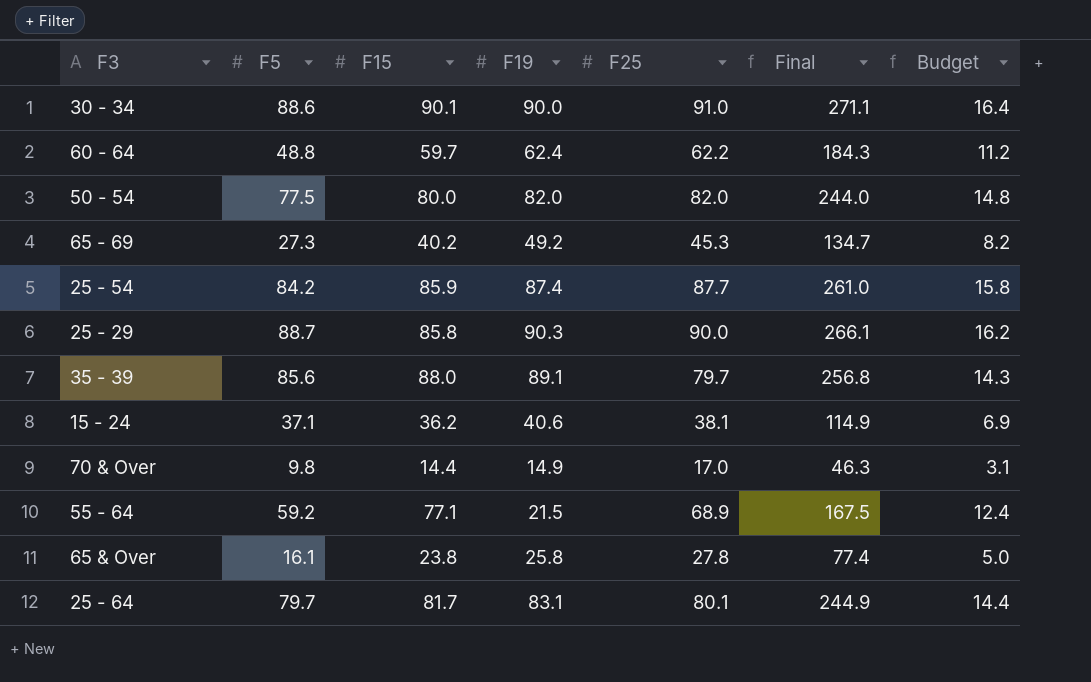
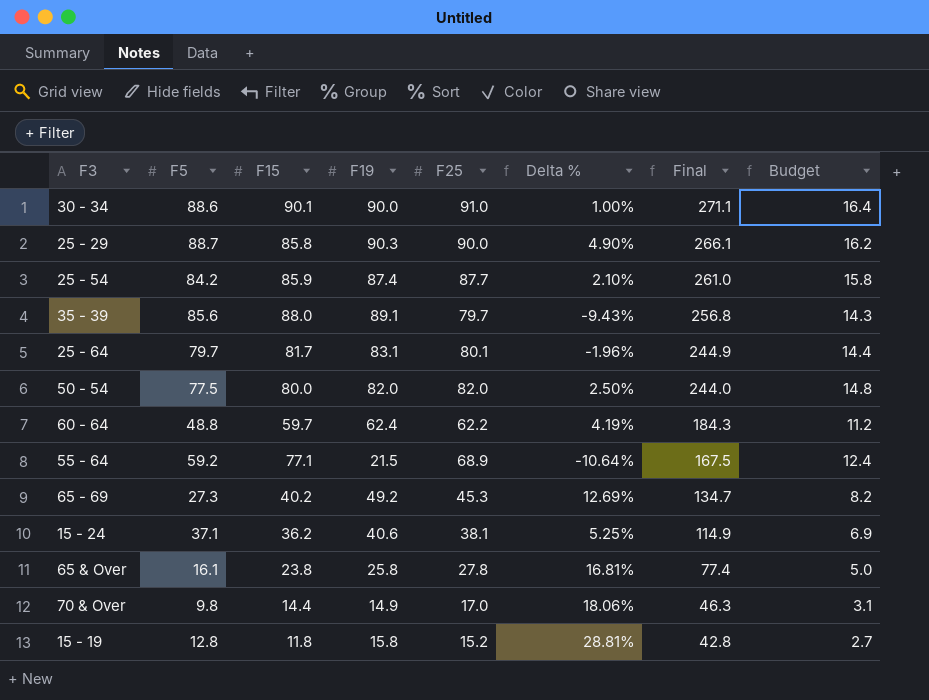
row order: none -> Final descending
column Delta % | formula: none -> ([F25] - [F15]) / [F15]
row 15 - 19: none -> 12.8 | 11.8 | 15.8 | 15.2 | 28.81% | 42.8 | 2.7

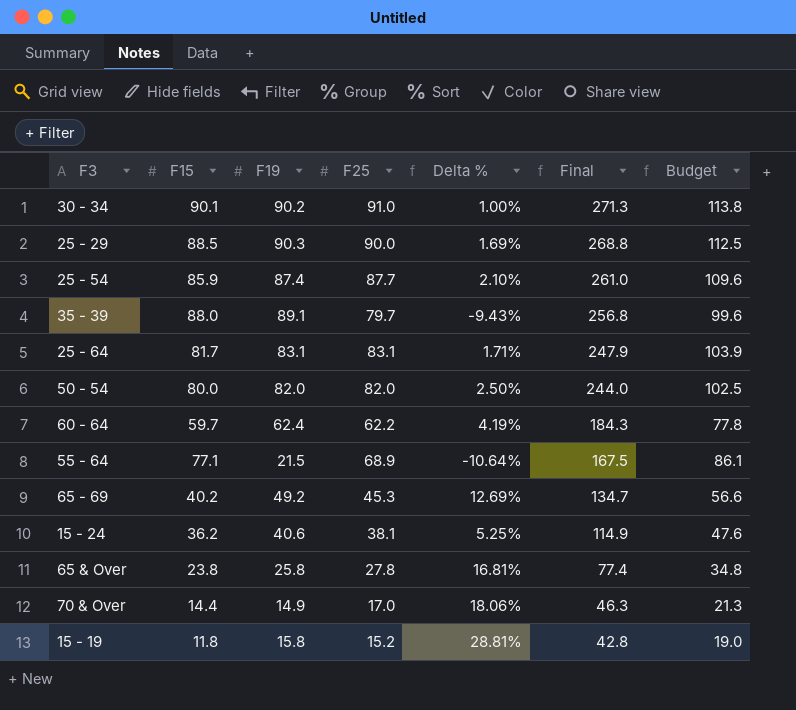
column F5 | position: 2 -> none
column Budget | formula: [F25] * 0.18 -> [F25] * 1.25
30 - 34 | F19: 90.0 -> 90.2
30 - 34 | Final: 271.1 -> 271.3
25 - 29 | F15: 85.8 -> 88.5
25 - 29 | Delta %: 4.90% -> 1.69%
25 - 29 | Final: 266.1 -> 268.8
25 - 64 | F25: 80.1 -> 83.1
25 - 64 | Delta %: -1.96% -> 1.71%
25 - 64 | Final: 244.9 -> 247.9

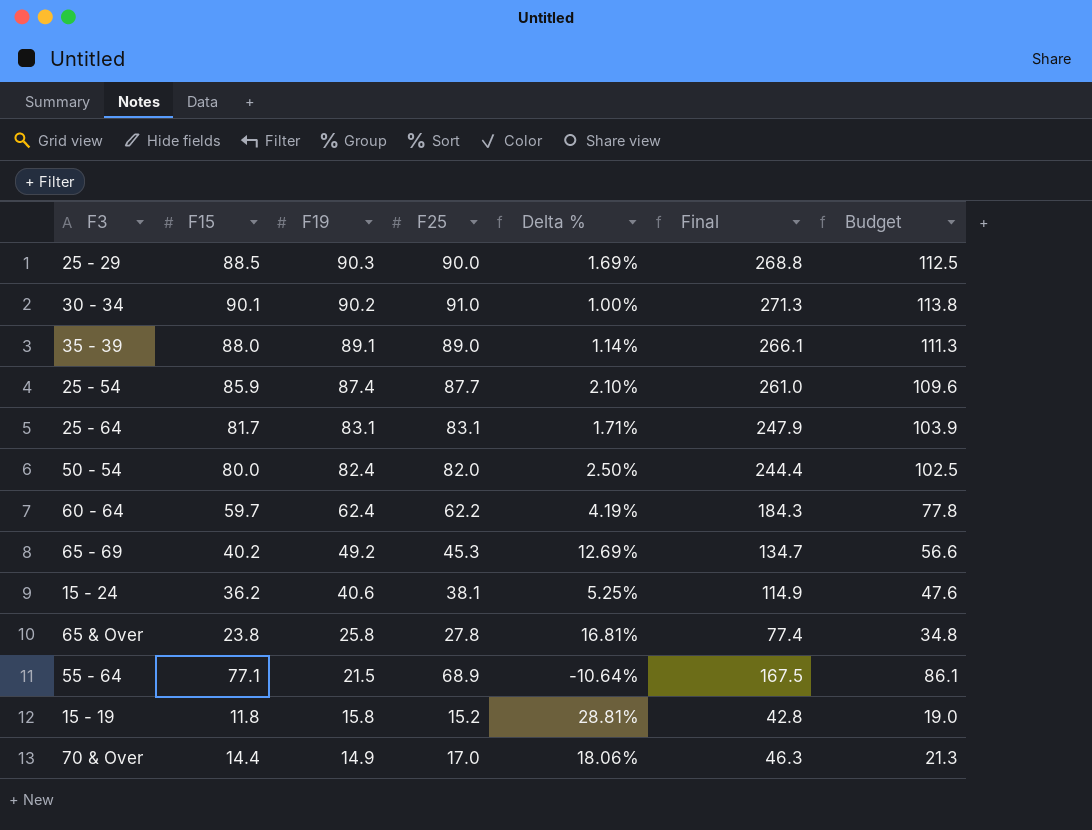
row order: Final descending -> F19 descending
35 - 39 | F25: 79.7 -> 89.0
35 - 39 | Delta %: -9.43% -> 1.14%
35 - 39 | Final: 256.8 -> 266.1
35 - 39 | Budget: 99.6 -> 111.3
50 - 54 | F19: 82.0 -> 82.4
50 - 54 | Final: 244.0 -> 244.4

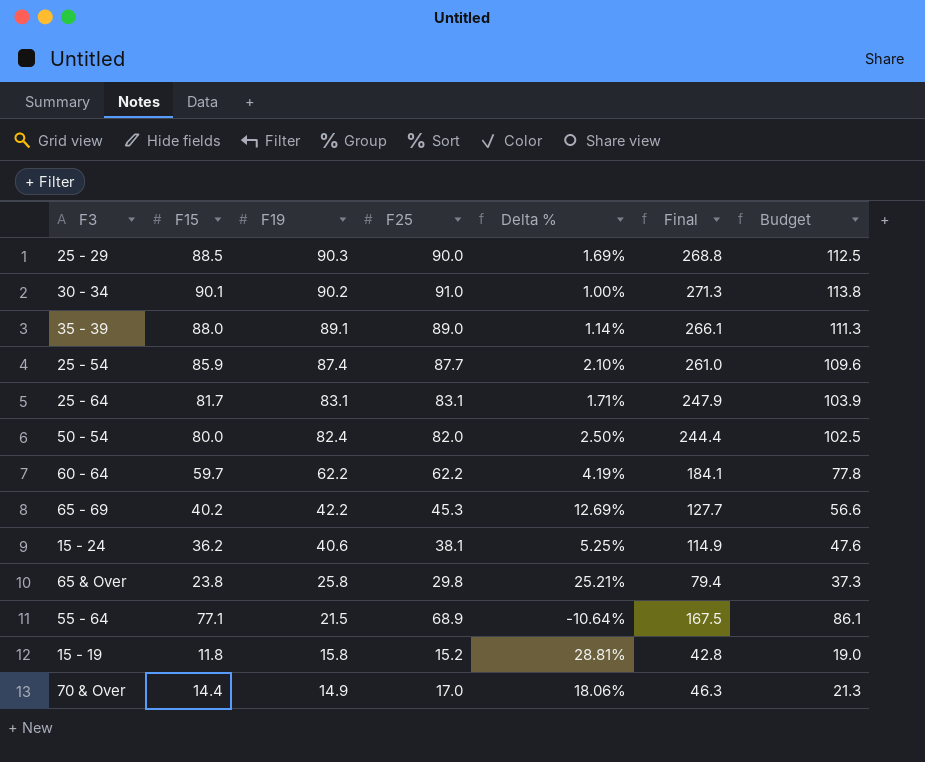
60 - 64 | F19: 62.4 -> 62.2
60 - 64 | Final: 184.3 -> 184.1
65 - 69 | F19: 49.2 -> 42.2
65 - 69 | Final: 134.7 -> 127.7
65 & Over | F25: 27.8 -> 29.8
65 & Over | Delta %: 16.81% -> 25.21%
65 & Over | Final: 77.4 -> 79.4
65 & Over | Budget: 34.8 -> 37.3

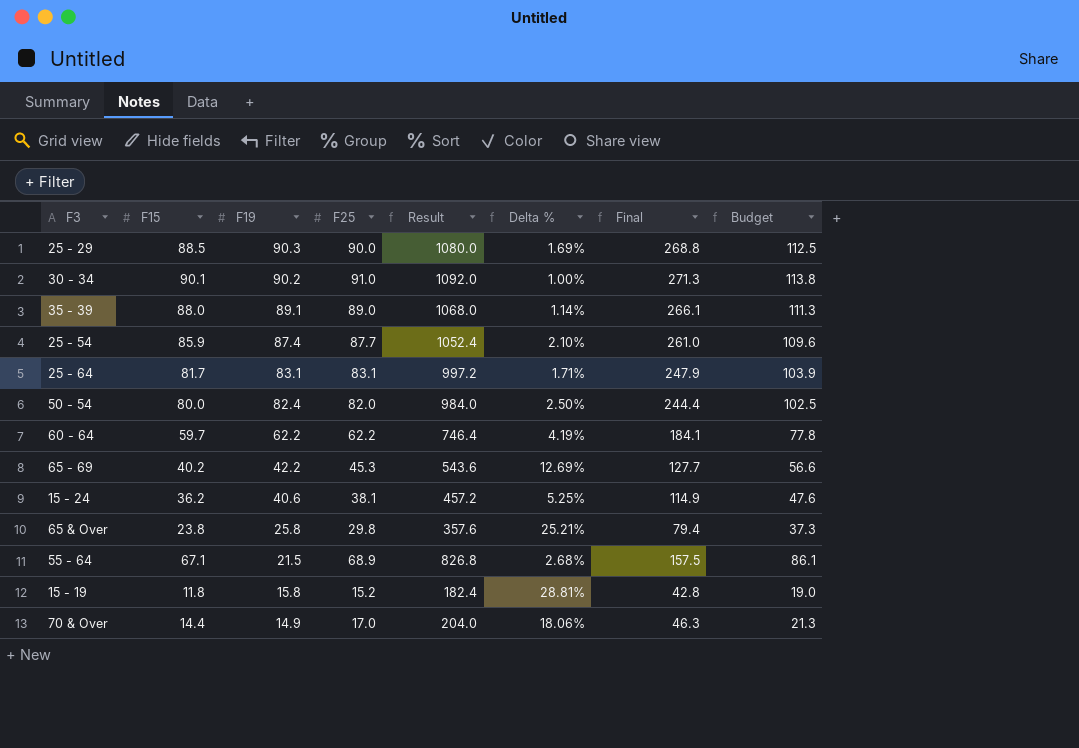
column Result | formula: none -> [F25] * 12
55 - 64 | F15: 77.1 -> 67.1
55 - 64 | Delta %: -10.64% -> 2.68%
55 - 64 | Final: 167.5 -> 157.5

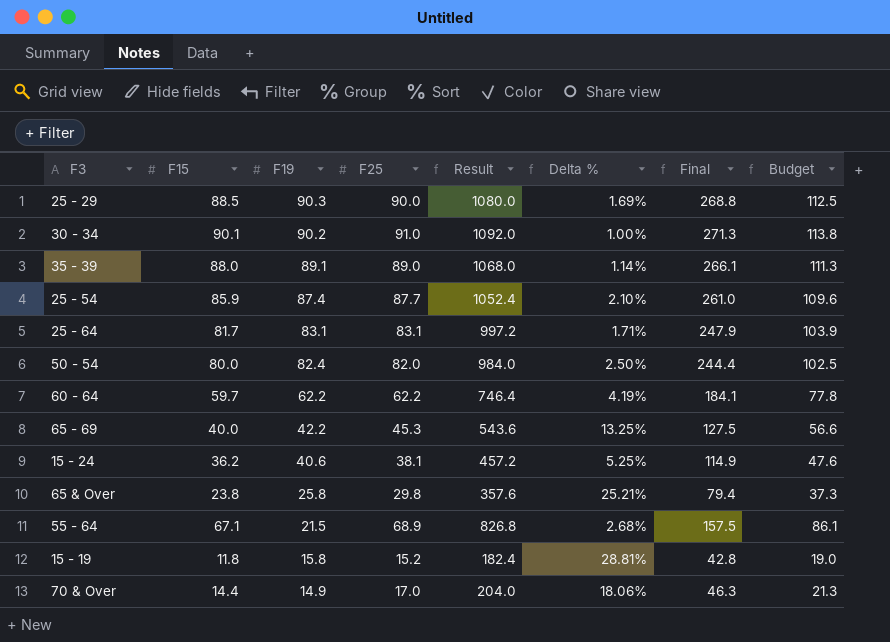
65 - 69 | F15: 40.2 -> 40.0
65 - 69 | Delta %: 12.69% -> 13.25%
65 - 69 | Final: 127.7 -> 127.5

